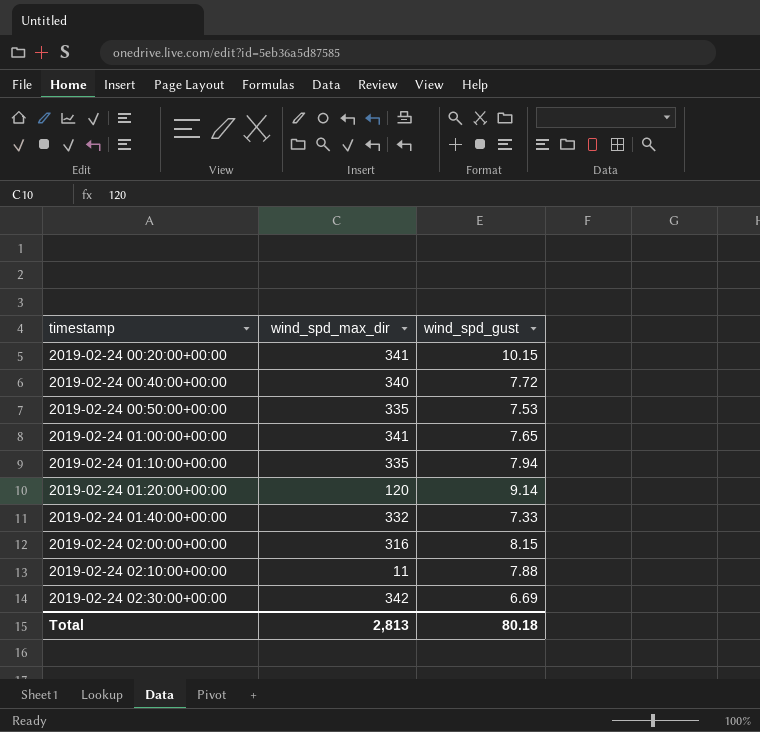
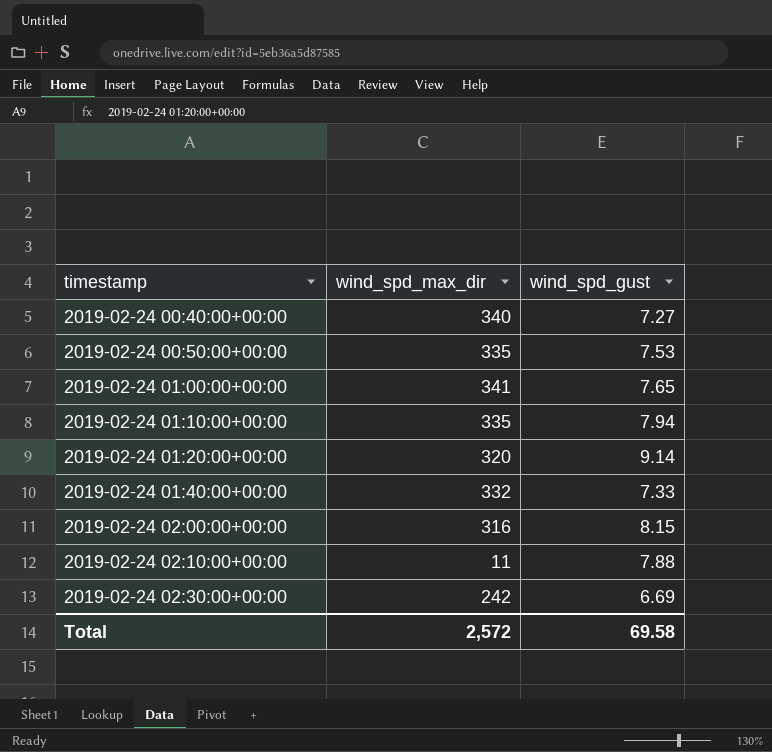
row 2019-02-24 00:20:00+00:00: 341 | 10.15 -> none
2019-02-24 00:40:00+00:00 | wind_spd_gust: 7.72 -> 7.27
2019-02-24 01:20:00+00:00 | wind_spd_max_dir: 120 -> 320
2019-02-24 02:30:00+00:00 | wind_spd_max_dir: 342 -> 242
Total | wind_spd_max_dir: 2,813 -> 2,572
Total | wind_spd_gust: 80.18 -> 69.58

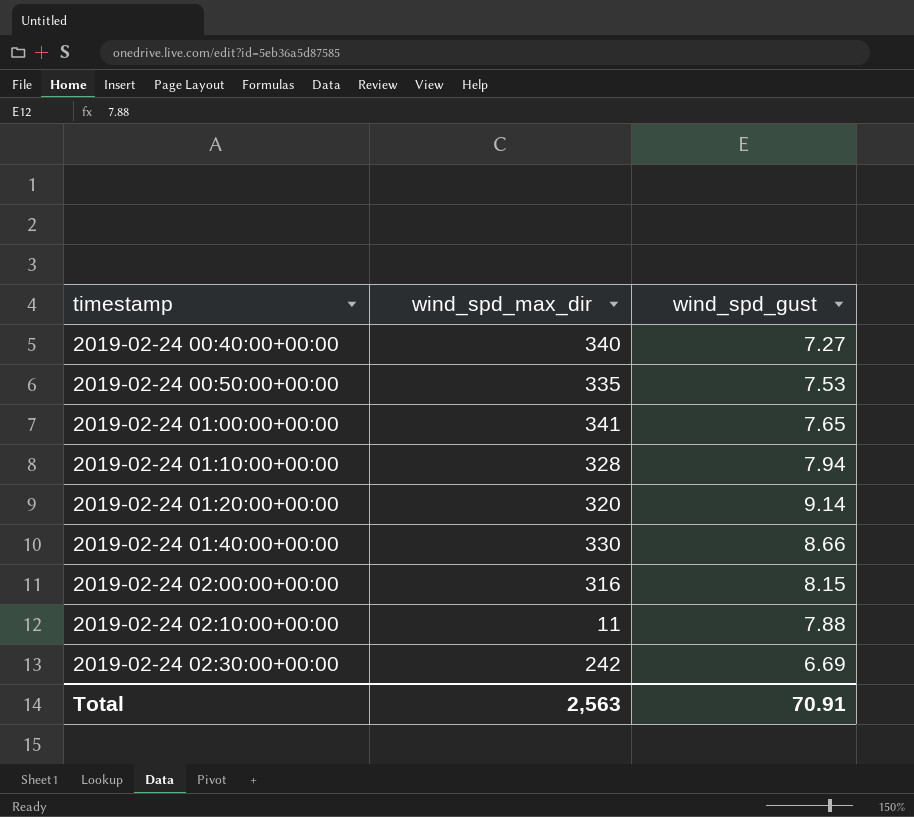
2019-02-24 01:10:00+00:00 | wind_spd_max_dir: 335 -> 328
2019-02-24 01:40:00+00:00 | wind_spd_max_dir: 332 -> 330
2019-02-24 01:40:00+00:00 | wind_spd_gust: 7.33 -> 8.66
Total | wind_spd_max_dir: 2,572 -> 2,563
Total | wind_spd_gust: 69.58 -> 70.91

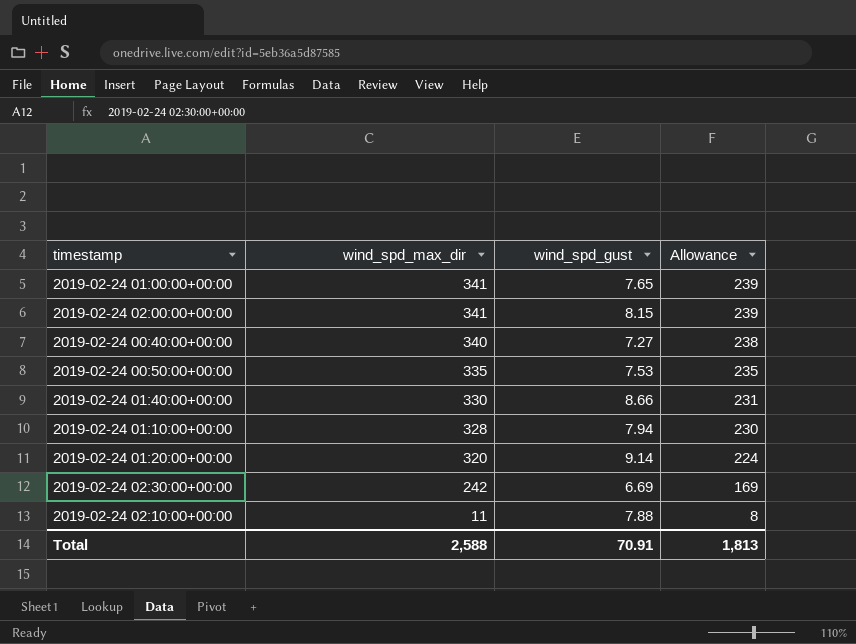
row order: timestamp ascending -> wind_spd_max_dir descending
column Allowance | formula: none -> [wind_spd_max_dir] * 0.7
2019-02-24 02:00:00+00:00 | wind_spd_max_dir: 316 -> 341
Total | wind_spd_max_dir: 2,563 -> 2,588

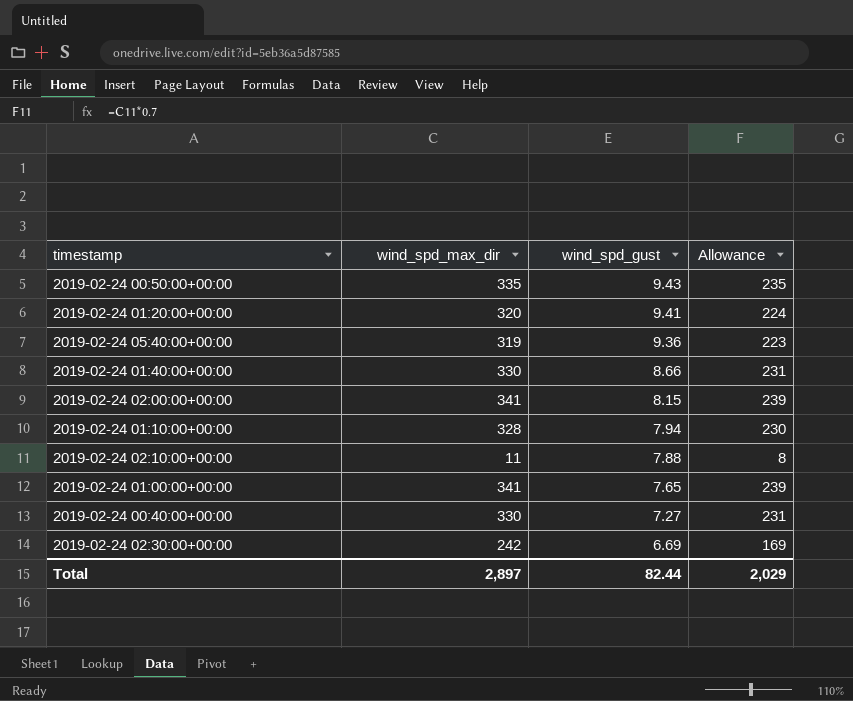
row order: wind_spd_max_dir descending -> wind_spd_gust descending
2019-02-24 00:50:00+00:00 | wind_spd_gust: 7.53 -> 9.43
2019-02-24 01:20:00+00:00 | wind_spd_gust: 9.14 -> 9.41
row 2019-02-24 05:40:00+00:00: none -> 319 | 9.36 | 223
2019-02-24 00:40:00+00:00 | wind_spd_max_dir: 340 -> 330
2019-02-24 00:40:00+00:00 | Allowance: 238 -> 231
Total | wind_spd_max_dir: 2,588 -> 2,897
Total | wind_spd_gust: 70.91 -> 82.44
Total | Allowance: 1,813 -> 2,029

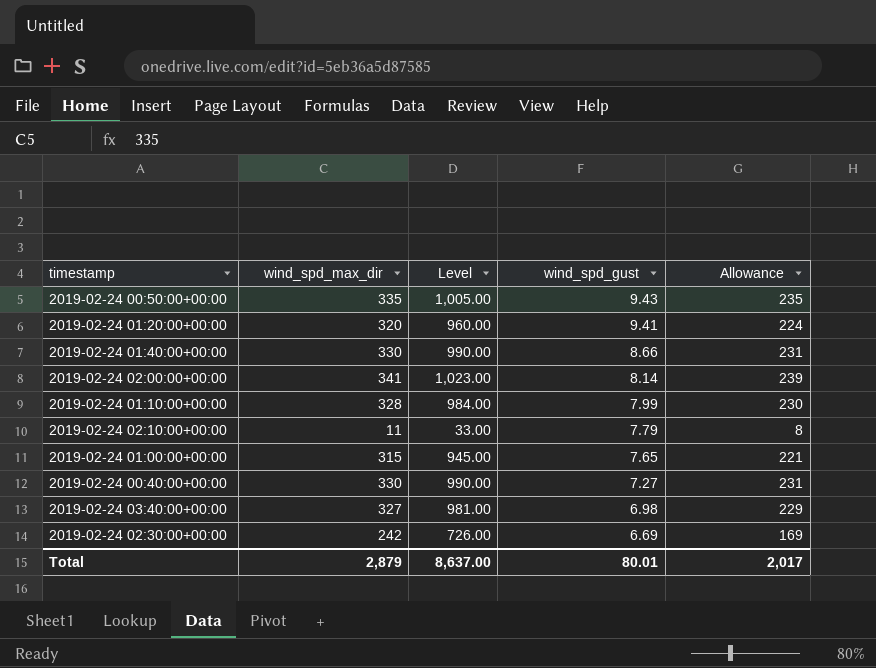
column Level | formula: none -> [wind_spd_max_dir] * 3
row 2019-02-24 05:40:00+00:00: 319 | 9.36 | 223 -> none
2019-02-24 02:00:00+00:00 | wind_spd_gust: 8.15 -> 8.14
2019-02-24 01:10:00+00:00 | wind_spd_gust: 7.94 -> 7.99
2019-02-24 02:10:00+00:00 | wind_spd_gust: 7.88 -> 7.79
2019-02-24 01:00:00+00:00 | wind_spd_max_dir: 341 -> 315
2019-02-24 01:00:00+00:00 | Allowance: 239 -> 221
row 2019-02-24 03:40:00+00:00: none -> 327 | 981.00 | 6.98 | 229
Total | wind_spd_max_dir: 2,897 -> 2,879
Total | wind_spd_gust: 82.44 -> 80.01
Total | Allowance: 2,029 -> 2,017

